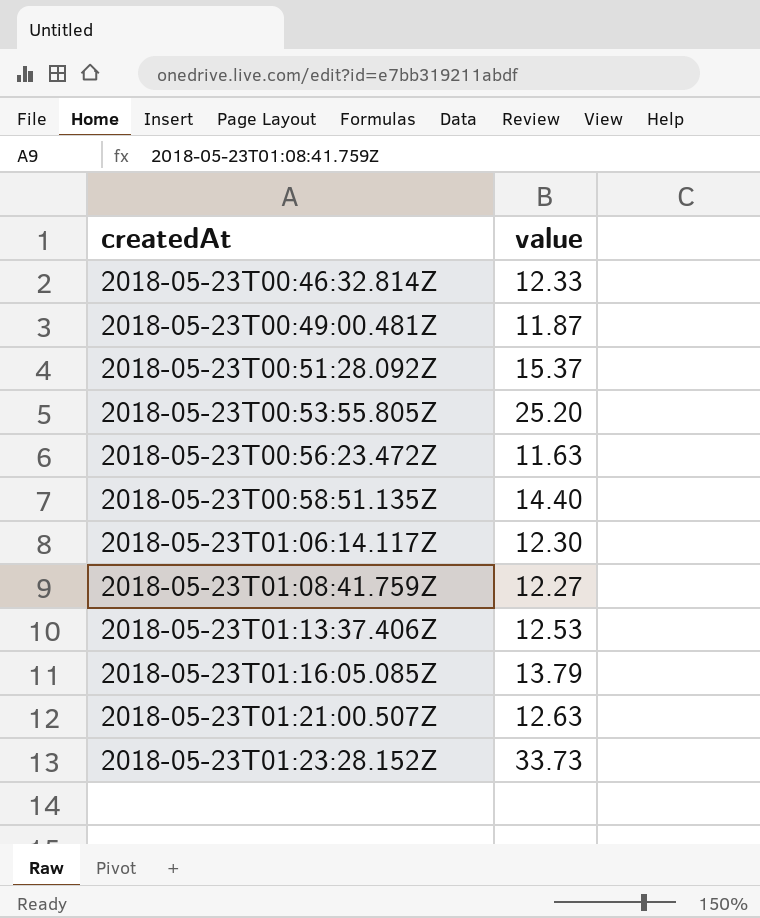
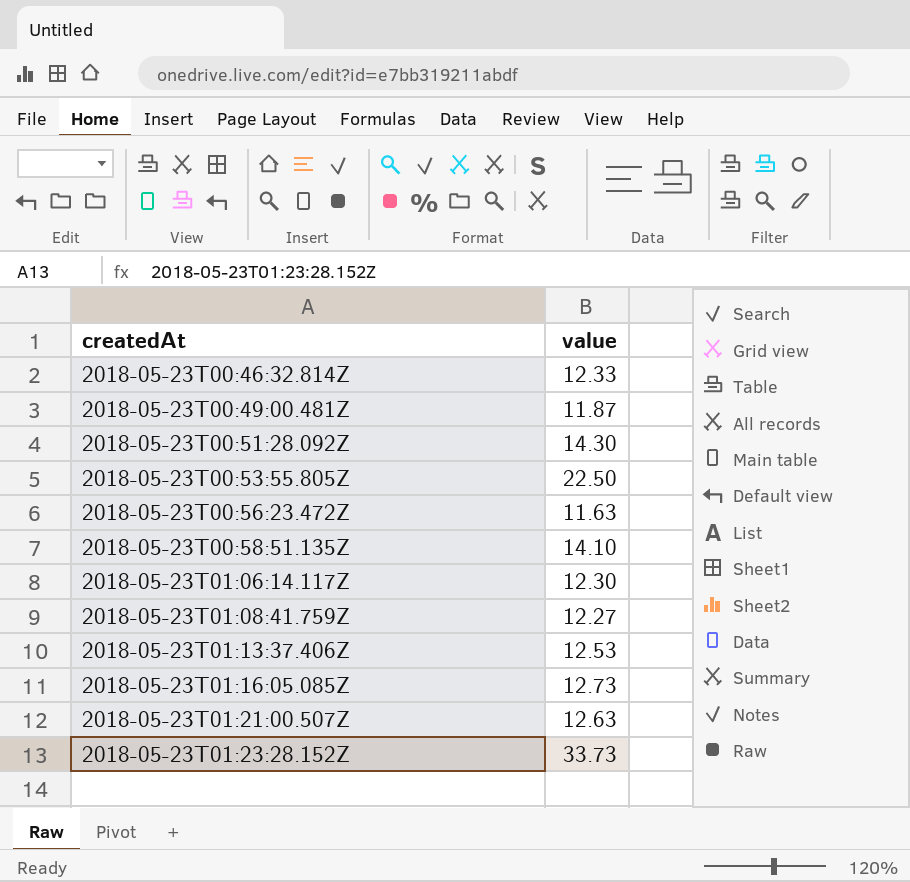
2018-05-23T00:51:28.092Z | value: 15.37 -> 14.30
2018-05-23T00:53:55.805Z | value: 25.20 -> 22.50
2018-05-23T00:58:51.135Z | value: 14.40 -> 14.10
2018-05-23T01:16:05.085Z | value: 13.79 -> 12.73

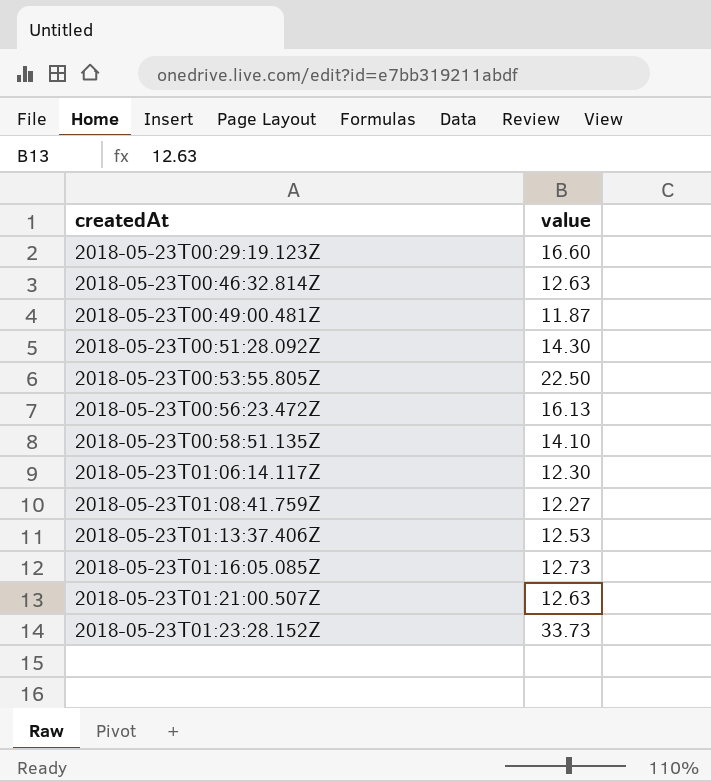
row 2018-05-23T00:29:19.123Z: none -> 16.60
2018-05-23T00:46:32.814Z | value: 12.33 -> 12.63
2018-05-23T00:56:23.472Z | value: 11.63 -> 16.13

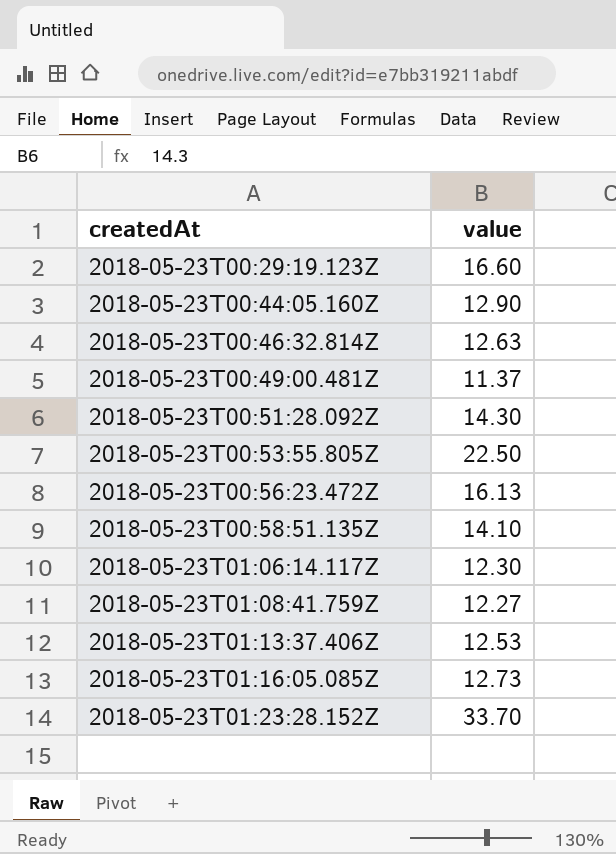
row 2018-05-23T01:21:00.507Z: 12.63 -> none
row 2018-05-23T00:44:05.160Z: none -> 12.90
2018-05-23T00:49:00.481Z | value: 11.87 -> 11.37
2018-05-23T01:23:28.152Z | value: 33.73 -> 33.70

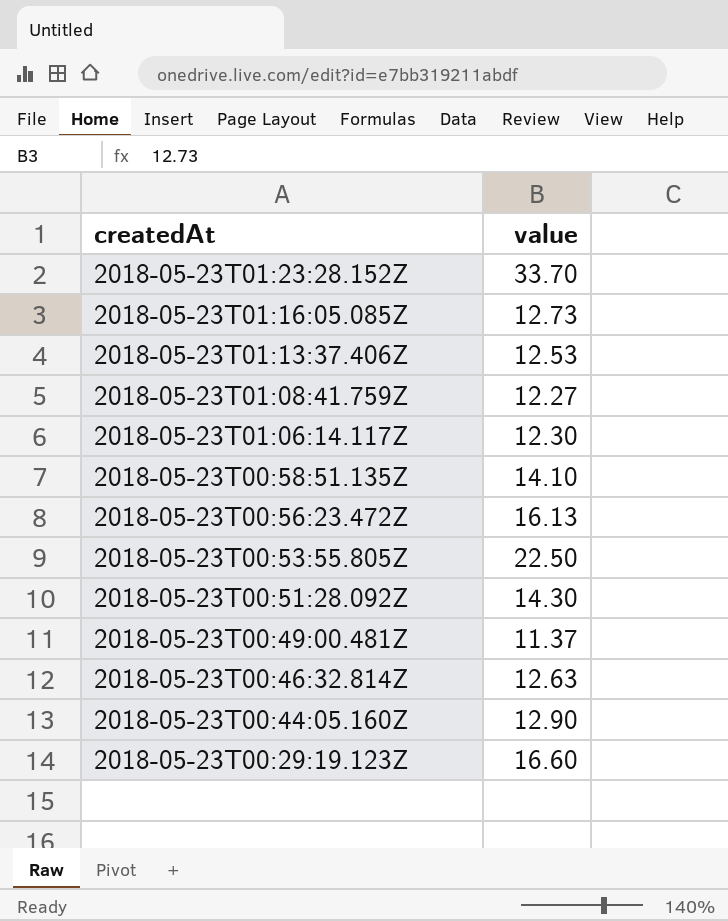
row order: createdAt ascending -> createdAt descending

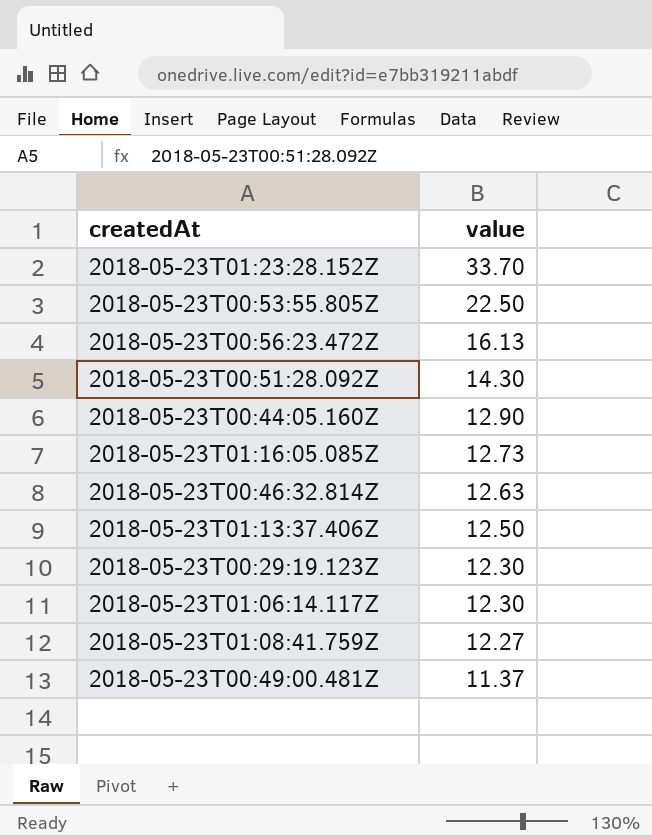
row order: createdAt descending -> value descending
row 2018-05-23T00:58:51.135Z: 14.10 -> none
2018-05-23T01:13:37.406Z | value: 12.53 -> 12.50
2018-05-23T00:29:19.123Z | value: 16.60 -> 12.30

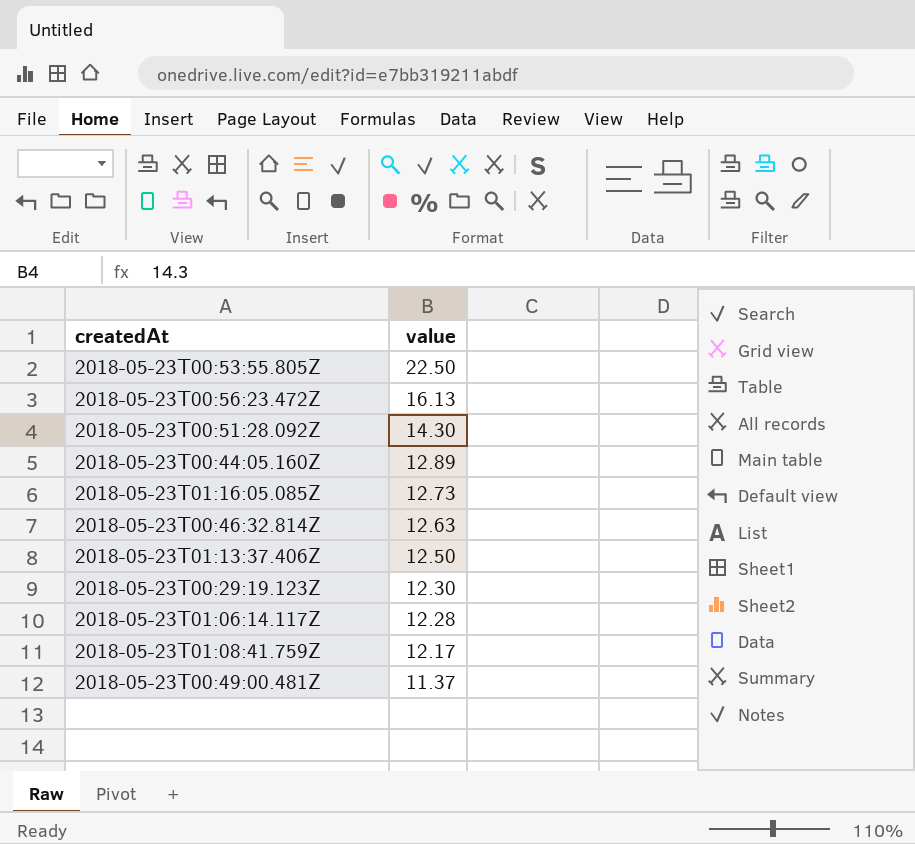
row 2018-05-23T01:23:28.152Z: 33.70 -> none
2018-05-23T00:44:05.160Z | value: 12.90 -> 12.89
2018-05-23T01:06:14.117Z | value: 12.30 -> 12.28
2018-05-23T01:08:41.759Z | value: 12.27 -> 12.17

